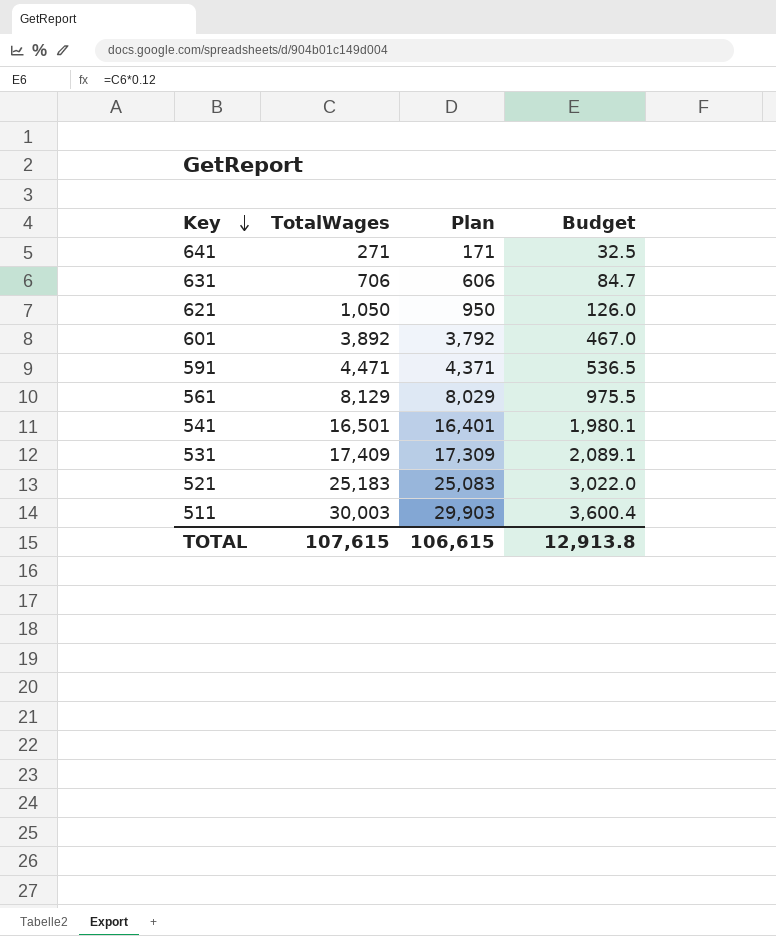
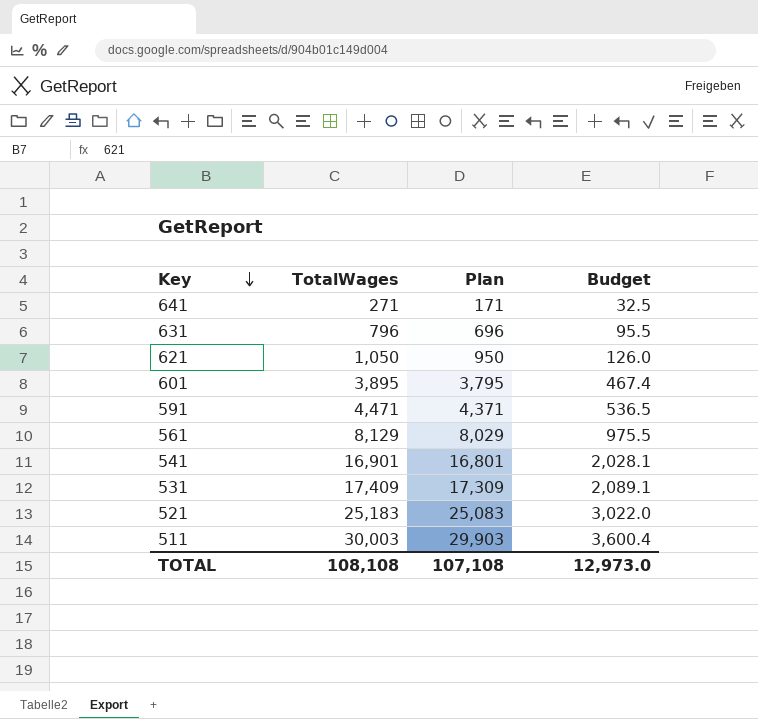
631 | TotalWages: 706 -> 796
631 | Plan: 606 -> 696
631 | Budget: 84.7 -> 95.5
601 | TotalWages: 3,892 -> 3,895
601 | Plan: 3,792 -> 3,795
601 | Budget: 467.0 -> 467.4
541 | TotalWages: 16,501 -> 16,901
541 | Plan: 16,401 -> 16,801
541 | Budget: 1,980.1 -> 2,028.1
TOTAL | TotalWages: 107,615 -> 108,108
TOTAL | Plan: 106,615 -> 107,108
TOTAL | Budget: 12,913.8 -> 12,973.0

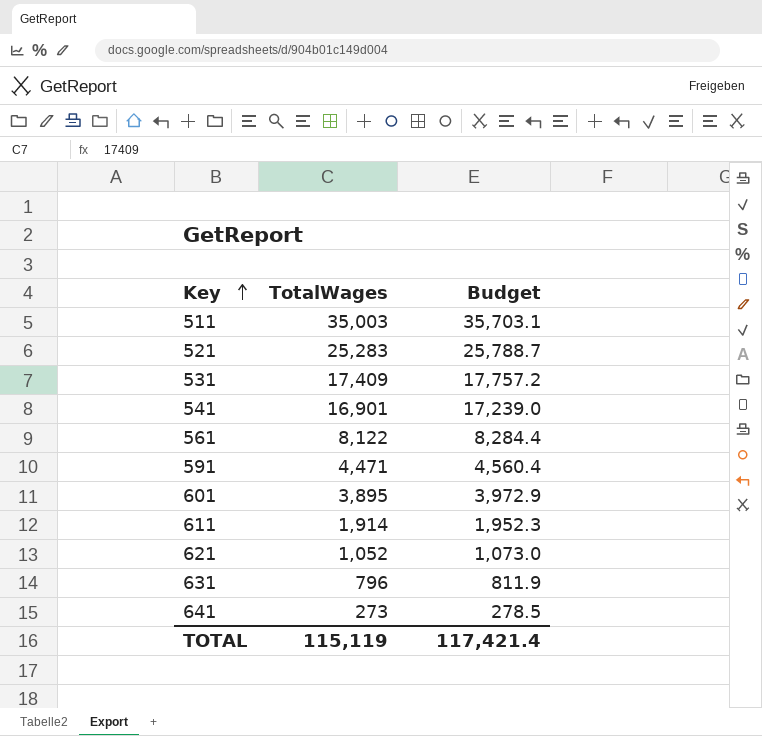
row order: Key descending -> Key ascending
column Plan | formula: [TotalWages] - 100 -> none
column Budget | formula: [TotalWages] * 0.12 -> [TotalWages] * 1.02
511 | TotalWages: 30,003 -> 35,003
521 | TotalWages: 25,183 -> 25,283
561 | TotalWages: 8,129 -> 8,122
row 611: none -> 1,914 | 1,952.3
621 | TotalWages: 1,050 -> 1,052
641 | TotalWages: 271 -> 273
TOTAL | TotalWages: 108,108 -> 115,119
TOTAL | Budget: 12,973.0 -> 117,421.4

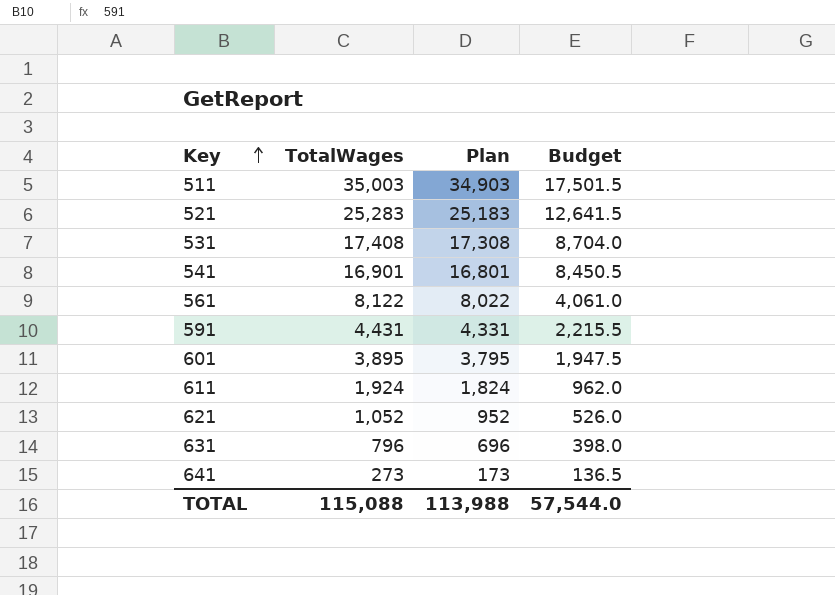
column Plan | formula: none -> [TotalWages] - 100
column Budget | formula: [TotalWages] * 1.02 -> [TotalWages] * 0.5
531 | TotalWages: 17,409 -> 17,408
591 | TotalWages: 4,471 -> 4,431
611 | TotalWages: 1,914 -> 1,924
TOTAL | TotalWages: 115,119 -> 115,088
TOTAL | Budget: 117,421.4 -> 57,544.0

